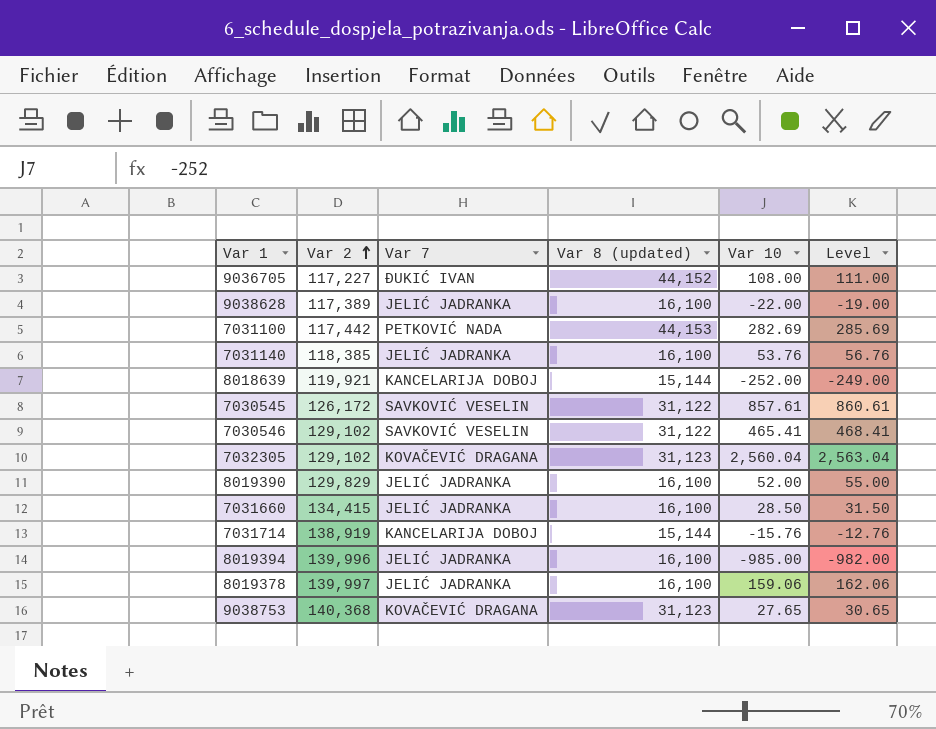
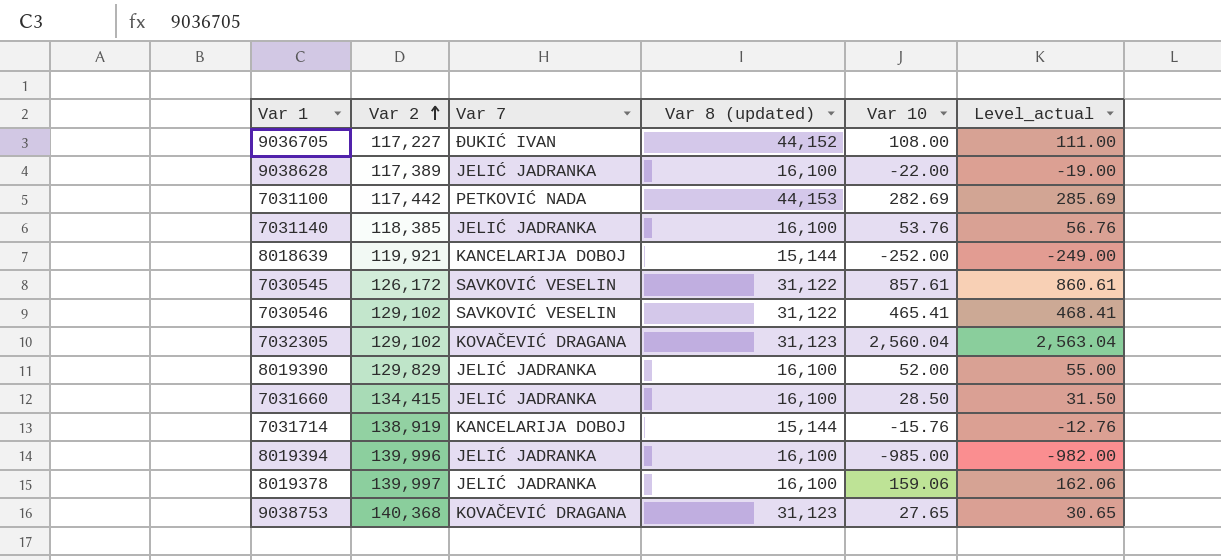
column name: Level -> Level_actual

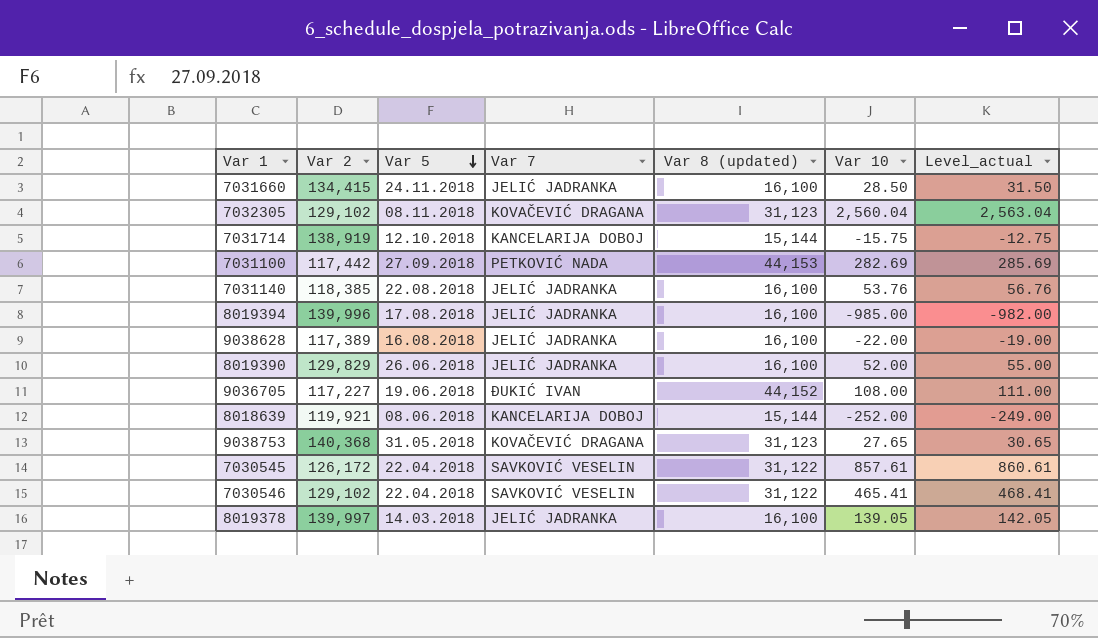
row order: Var 2 ascending -> Var 5 descending
column Var 5 | position: none -> 3
7031714 | Var 10: -15.76 -> -15.75
7031714 | Level_actual: -12.76 -> -12.75
8019378 | Var 10: 159.06 -> 139.05
8019378 | Level_actual: 162.06 -> 142.05

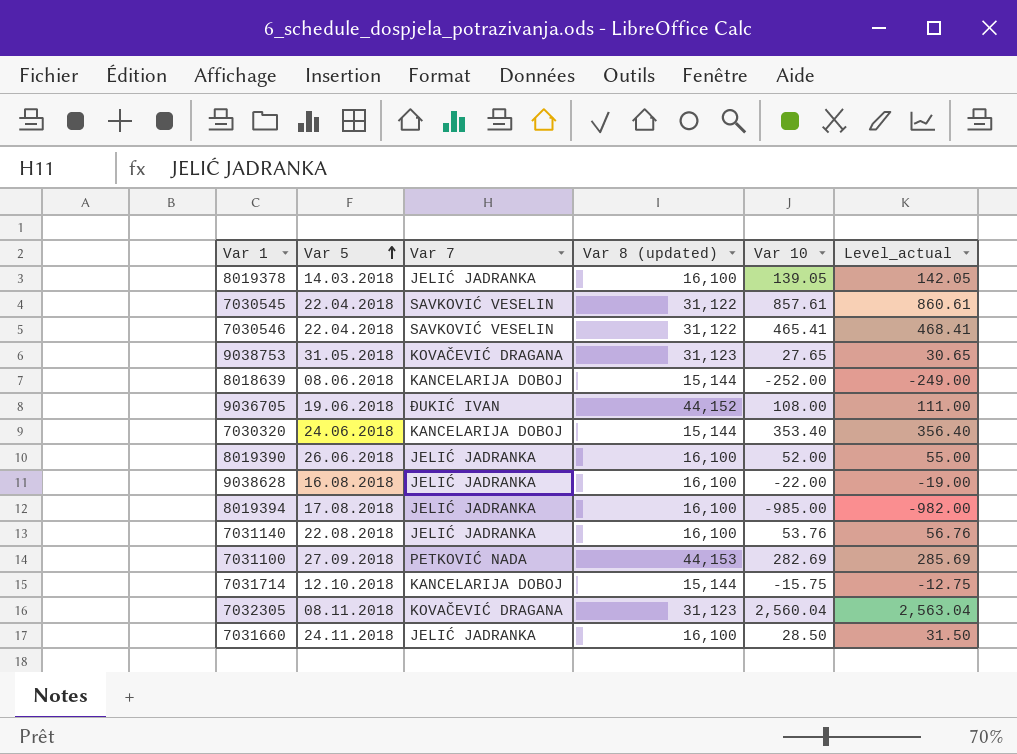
row order: Var 5 descending -> Var 5 ascending
column Var 2 | position: 2 -> none
row 7030320: none -> 24.06.2018 | KANCELARIJA DOBOJ | 15,144 | 353.40 | 356.40

